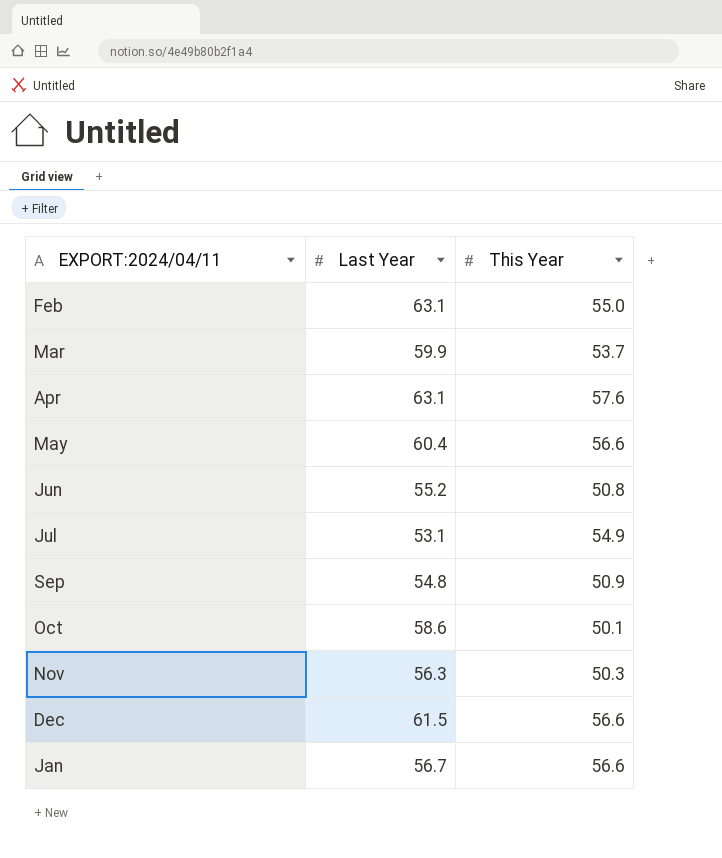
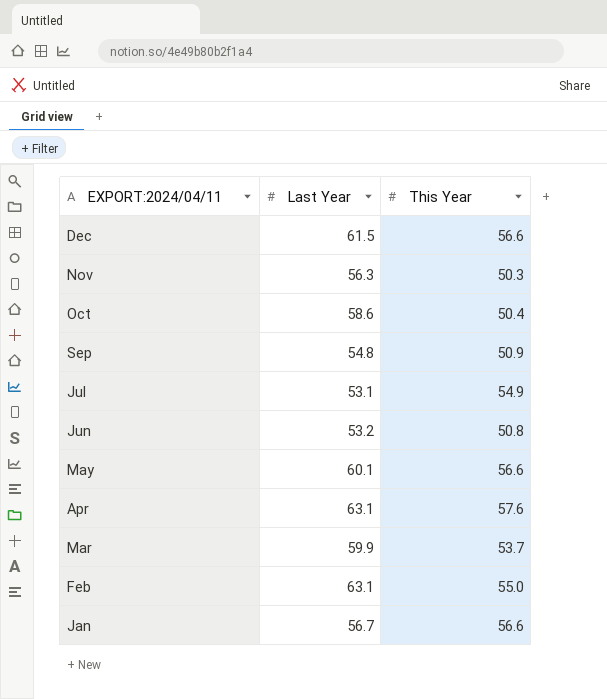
row order: none -> EXPORT:2024/04/11 descending
Oct | This Year: 50.1 -> 50.4
Jun | Last Year: 55.2 -> 53.2
May | Last Year: 60.4 -> 60.1

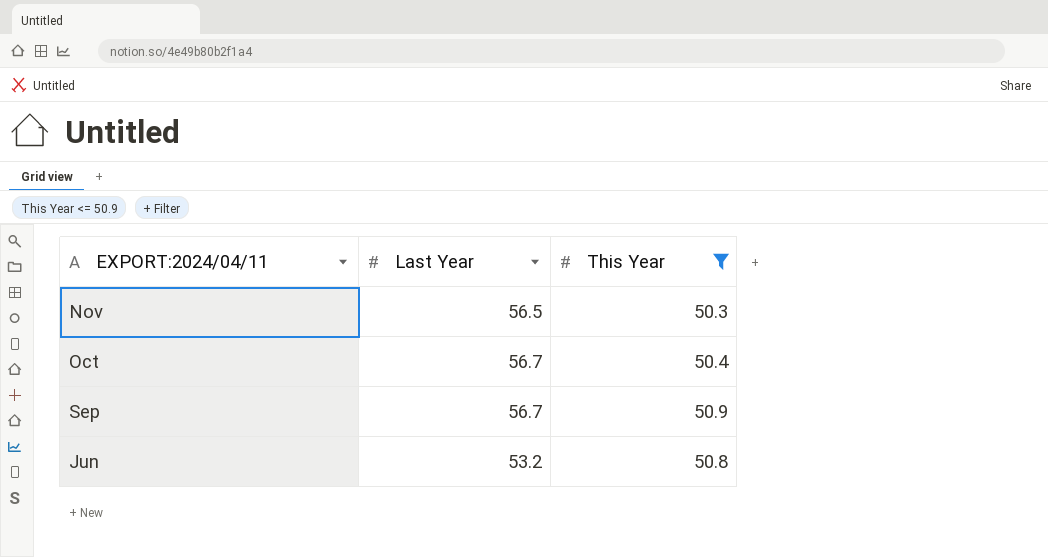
filter: none -> This Year <= 50.9
Nov | Last Year: 56.3 -> 56.5
Oct | Last Year: 58.6 -> 56.7
Sep | Last Year: 54.8 -> 56.7

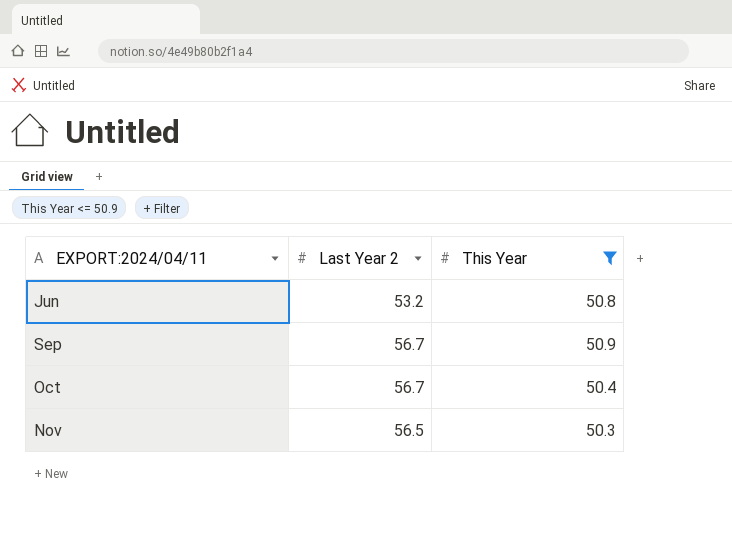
row order: EXPORT:2024/04/11 descending -> EXPORT:2024/04/11 ascending
column name: Last Year -> Last Year 2

